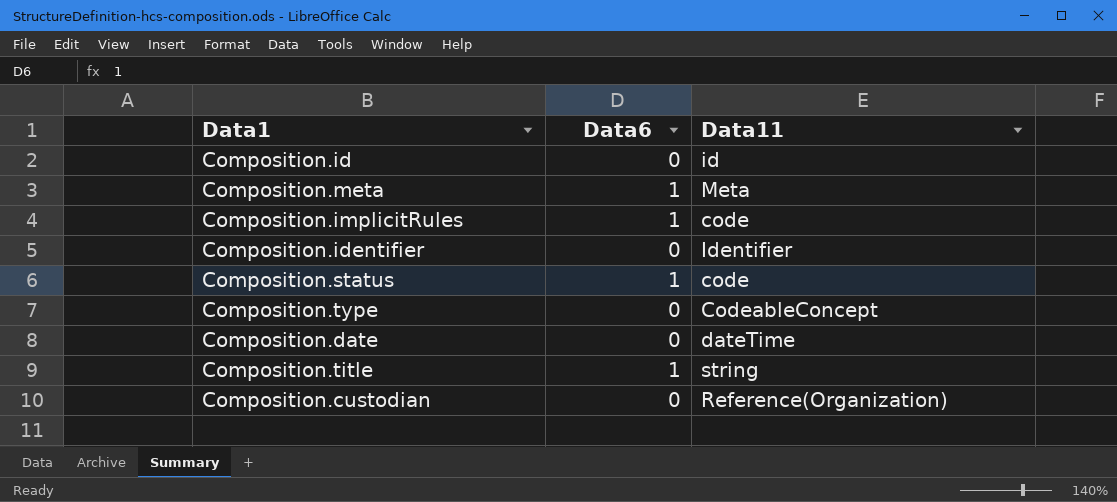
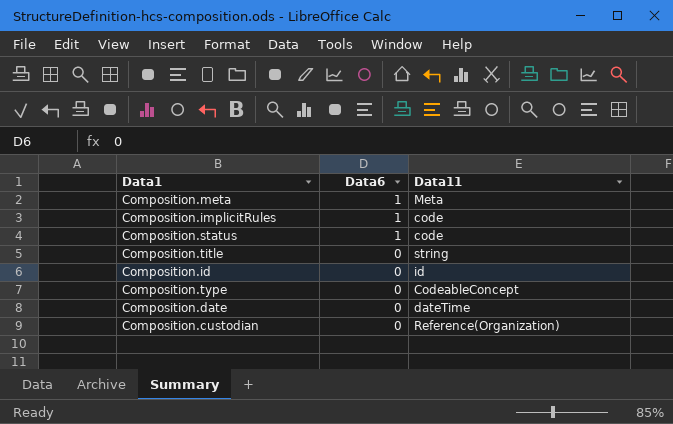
row order: none -> Data6 descending
row Composition.identifier: 0 | Identifier -> none
Composition.title | Data6: 1 -> 0

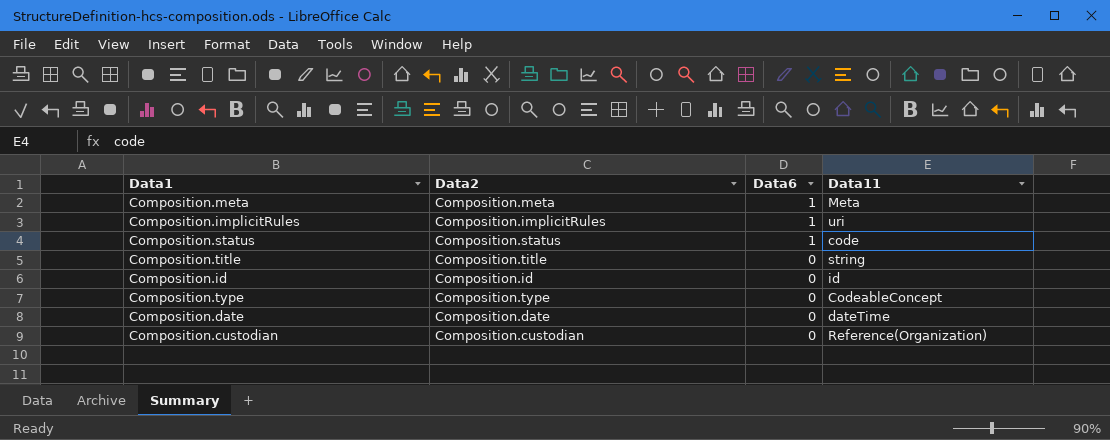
column Data2 | position: none -> 2
Composition.implicitRules | Data11: code -> uri

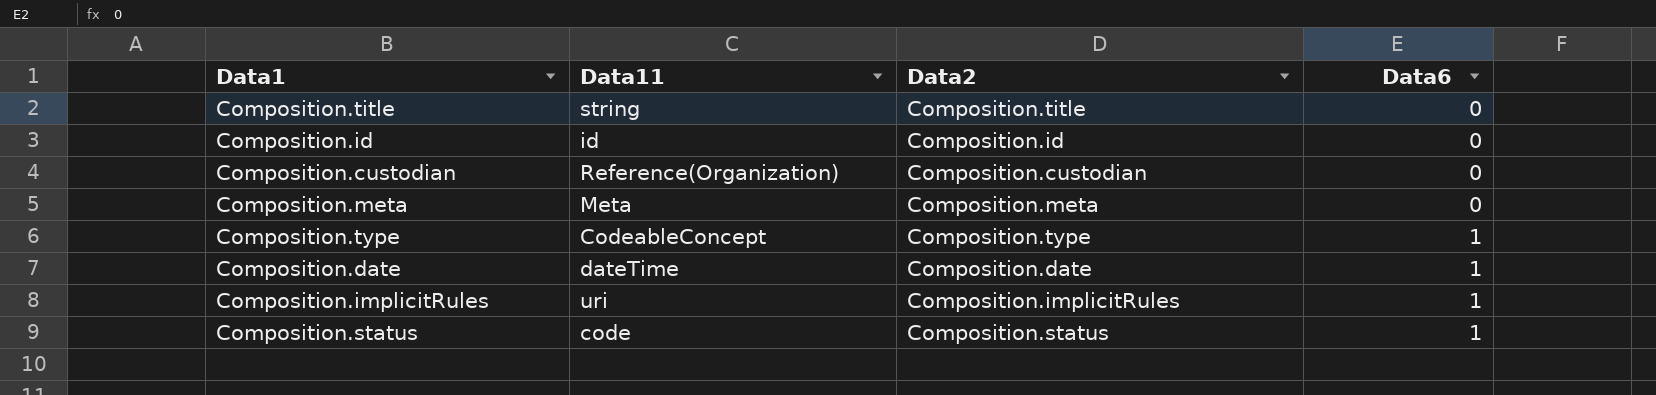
row order: Data6 descending -> Data6 ascending
column Data11 | position: 4 -> 2
Composition.meta | Data6: 1 -> 0
Composition.type | Data6: 0 -> 1
Composition.date | Data6: 0 -> 1

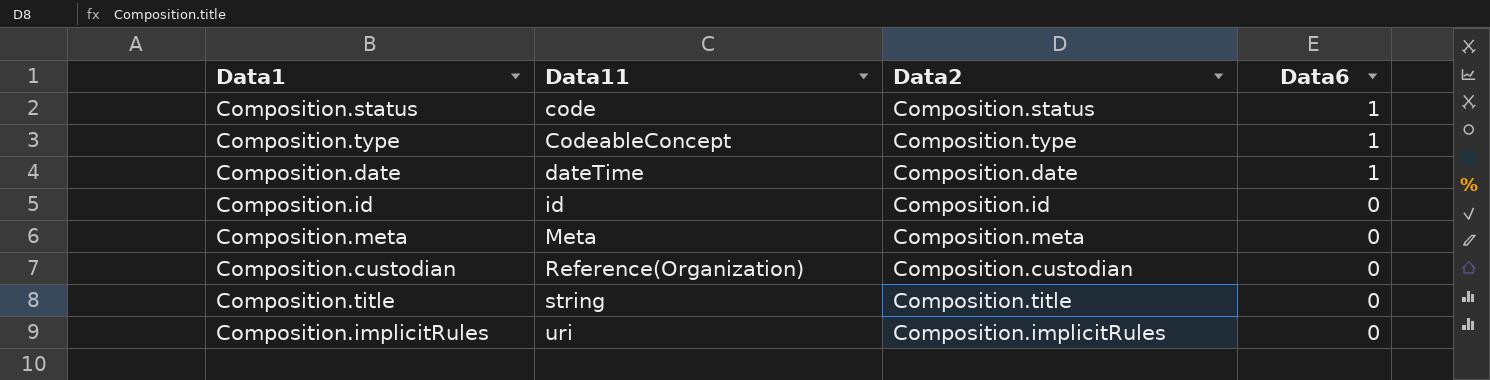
row order: Data6 ascending -> Data11 ascending
Composition.implicitRules | Data6: 1 -> 0

